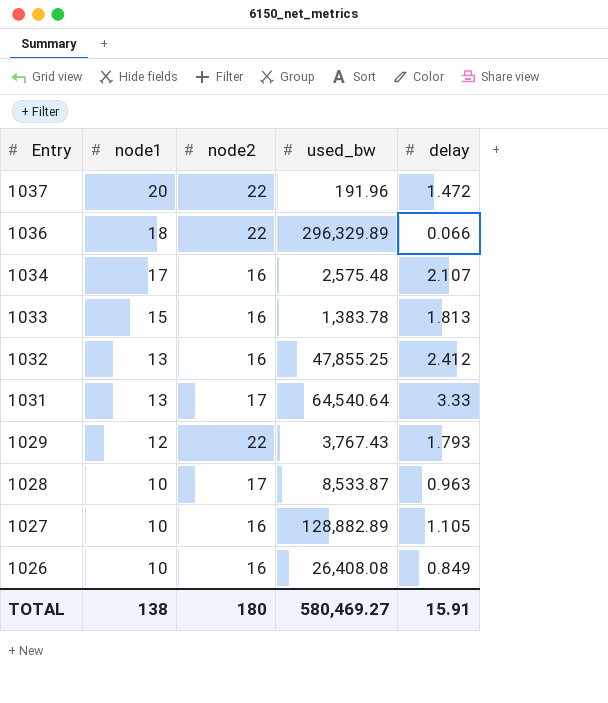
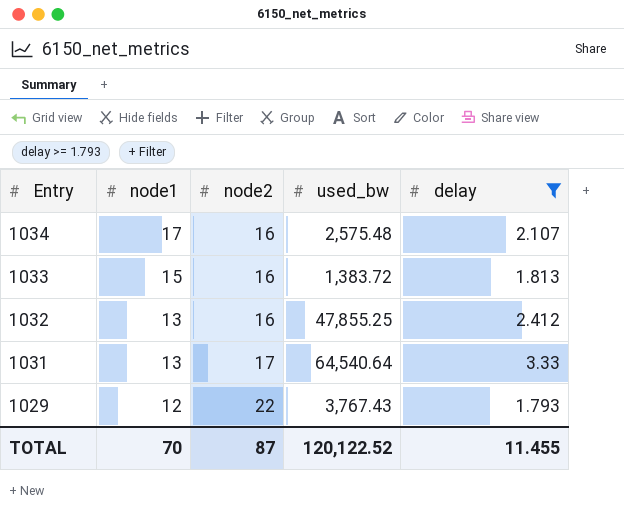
filter: none -> delay >= 1.793
1033 | used_bw: 1,383.78 -> 1,383.72
TOTAL | node1: 138 -> 70
TOTAL | node2: 180 -> 87
TOTAL | used_bw: 580,469.27 -> 120,122.52
TOTAL | delay: 15.91 -> 11.455

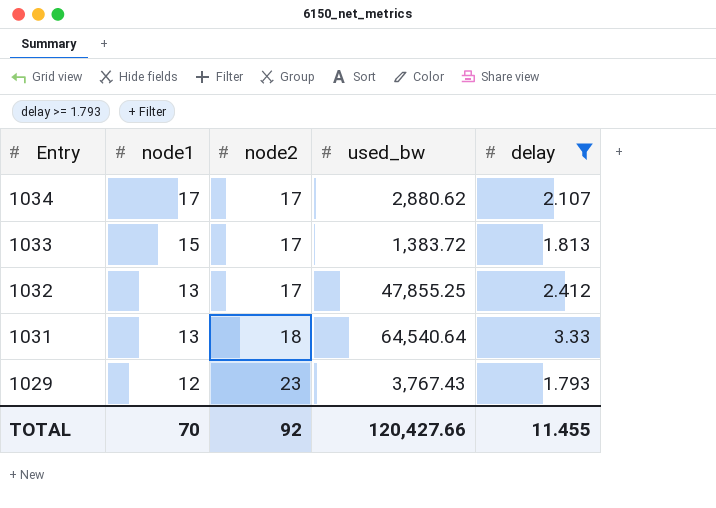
1034 | node2: 16 -> 17
1034 | used_bw: 2,575.48 -> 2,880.62
1033 | node2: 16 -> 17
1032 | node2: 16 -> 17
1031 | node2: 17 -> 18
1029 | node2: 22 -> 23
TOTAL | node2: 87 -> 92
TOTAL | used_bw: 120,122.52 -> 120,427.66

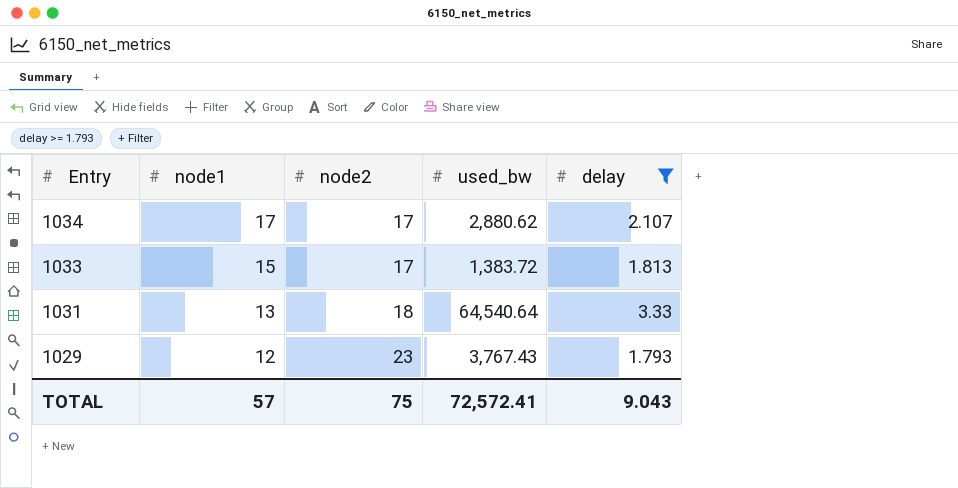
row 1032: 13 | 17 | 47,855.25 | 2.412 -> none
TOTAL | node1: 70 -> 57
TOTAL | node2: 92 -> 75
TOTAL | used_bw: 120,427.66 -> 72,572.41
TOTAL | delay: 11.455 -> 9.043

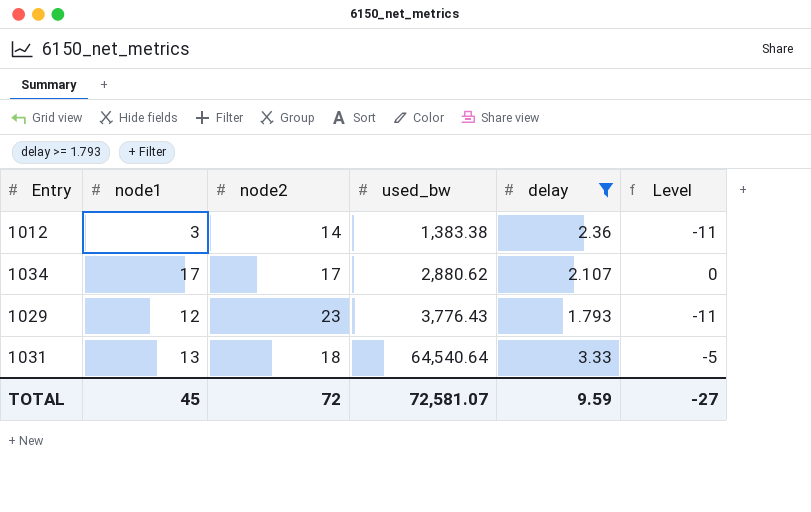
row order: Entry descending -> used_bw ascending
column Level | formula: none -> [node1] - [node2]
row 1033: 15 | 17 | 1,383.72 | 1.813 -> none
row 1012: none -> 3 | 14 | 1,383.38 | 2.36 | -11
1029 | used_bw: 3,767.43 -> 3,776.43
TOTAL | node1: 57 -> 45
TOTAL | node2: 75 -> 72
TOTAL | used_bw: 72,572.41 -> 72,581.07
TOTAL | delay: 9.043 -> 9.59

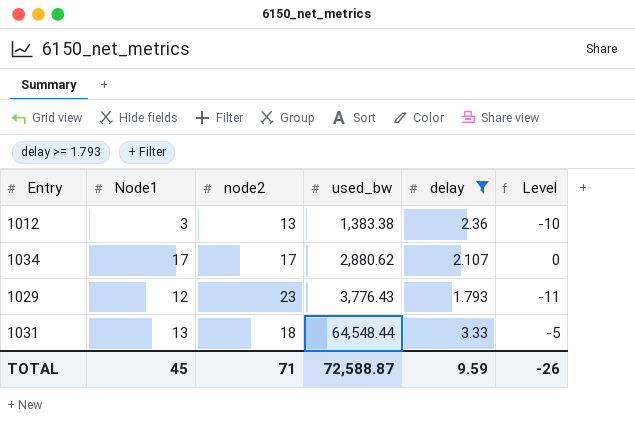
column name: node1 -> Node1
1012 | node2: 14 -> 13
1012 | Level: -11 -> -10
1031 | used_bw: 64,540.64 -> 64,548.44
TOTAL | node2: 72 -> 71
TOTAL | used_bw: 72,581.07 -> 72,588.87
TOTAL | Level: -27 -> -26

